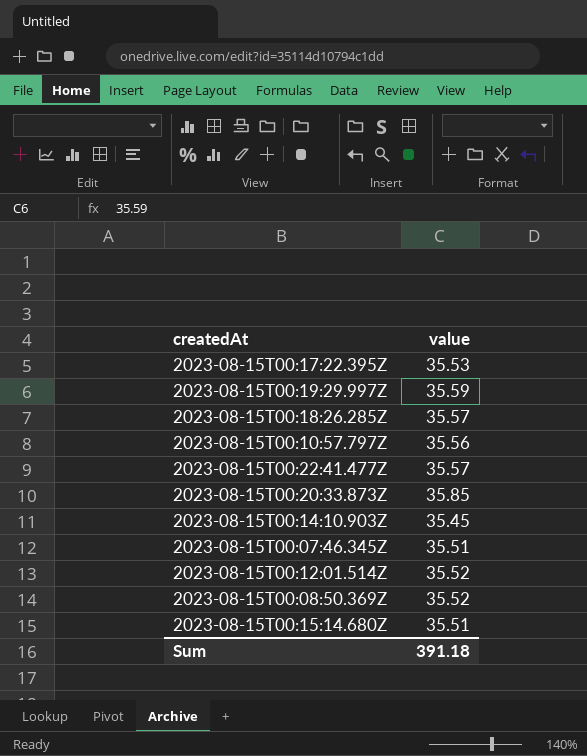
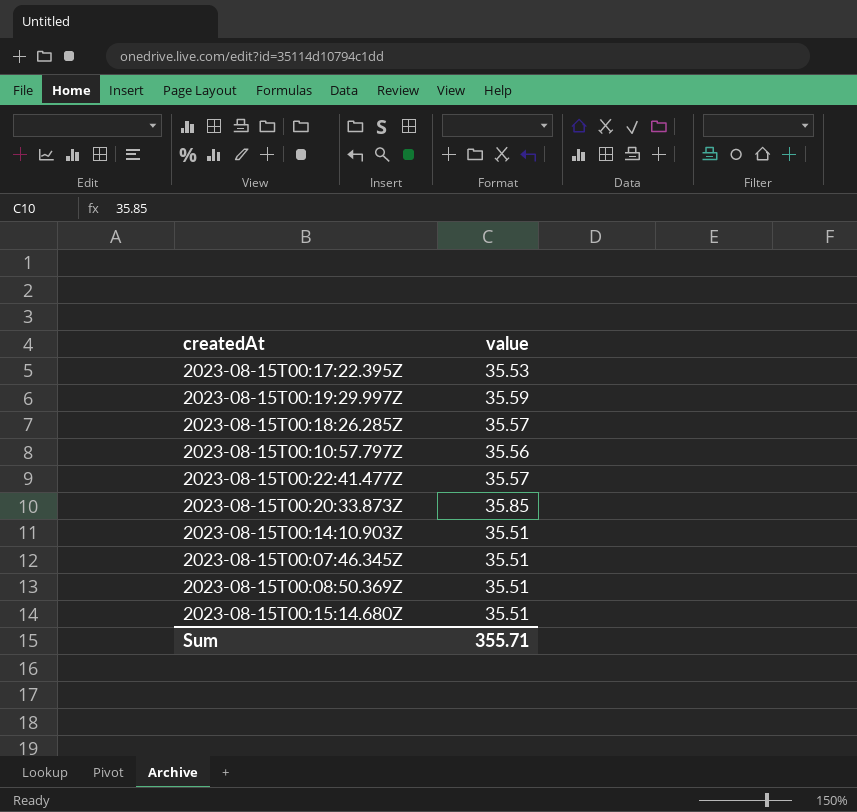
row 2023-08-15T00:12:01.514Z: 35.52 -> none
2023-08-15T00:14:10.903Z | value: 35.45 -> 35.51
2023-08-15T00:08:50.369Z | value: 35.52 -> 35.51
Sum | value: 391.18 -> 355.71

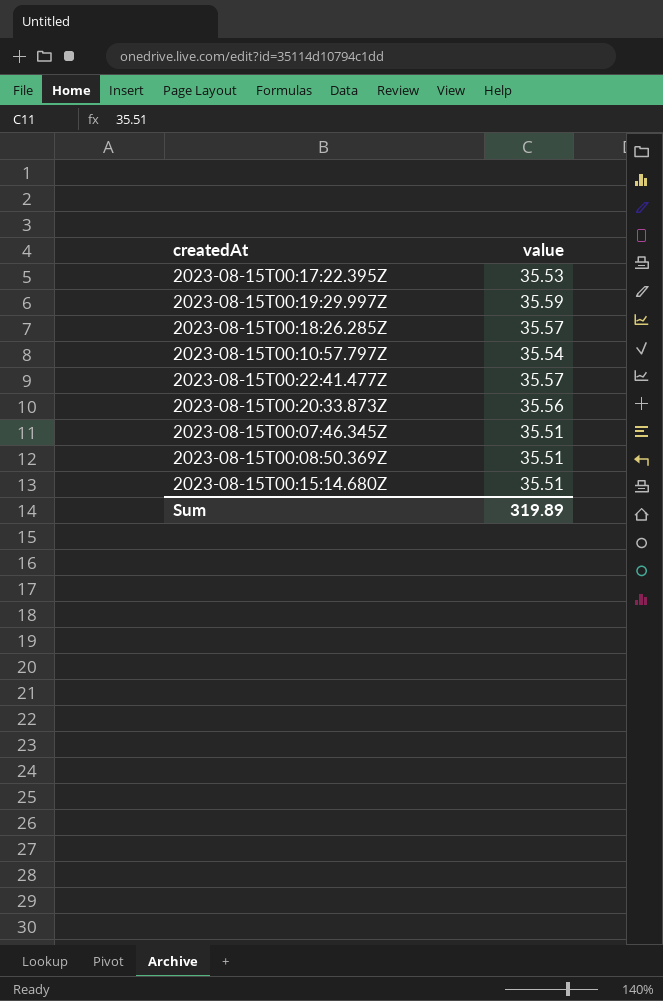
row 2023-08-15T00:14:10.903Z: 35.51 -> none
2023-08-15T00:10:57.797Z | value: 35.56 -> 35.54
2023-08-15T00:20:33.873Z | value: 35.85 -> 35.56
Sum | value: 355.71 -> 319.89

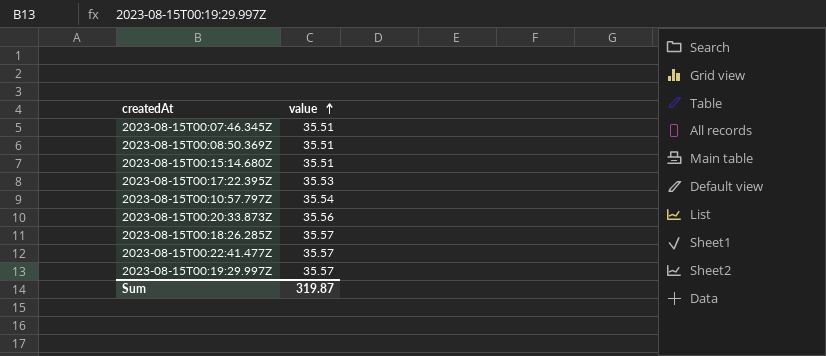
row order: none -> value ascending
2023-08-15T00:19:29.997Z | value: 35.59 -> 35.57
Sum | value: 319.89 -> 319.87

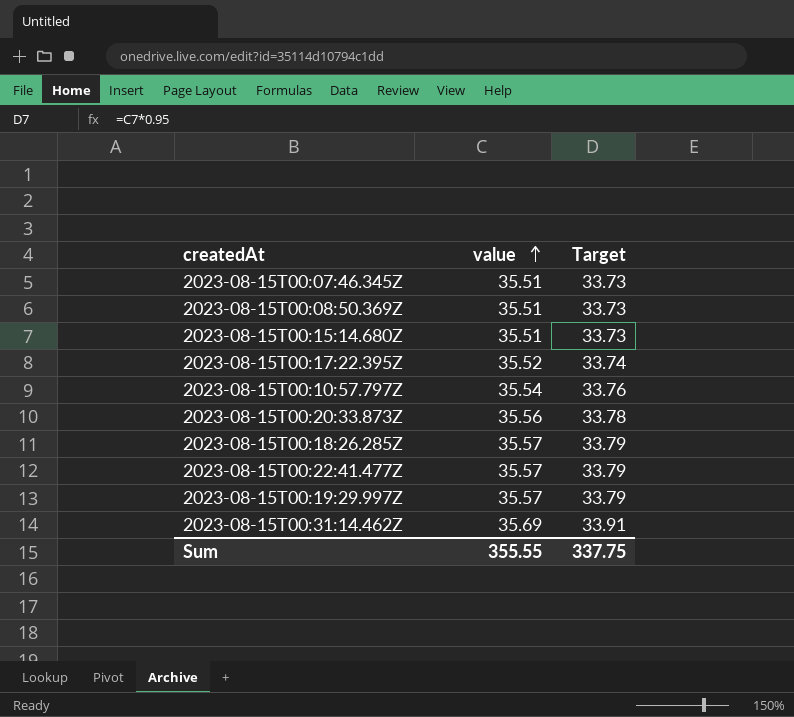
column Target | formula: none -> [value] * 0.95
2023-08-15T00:17:22.395Z | value: 35.53 -> 35.52
row 2023-08-15T00:31:14.462Z: none -> 35.69 | 33.91
Sum | value: 319.87 -> 355.55

